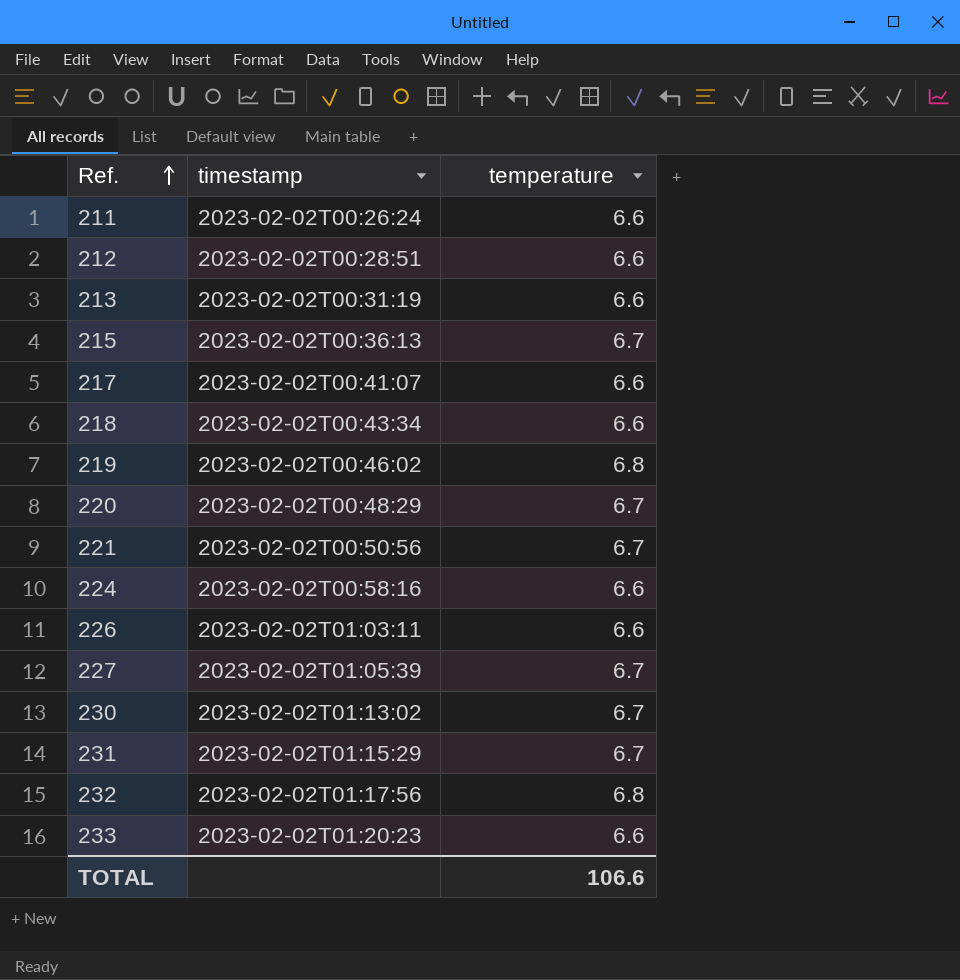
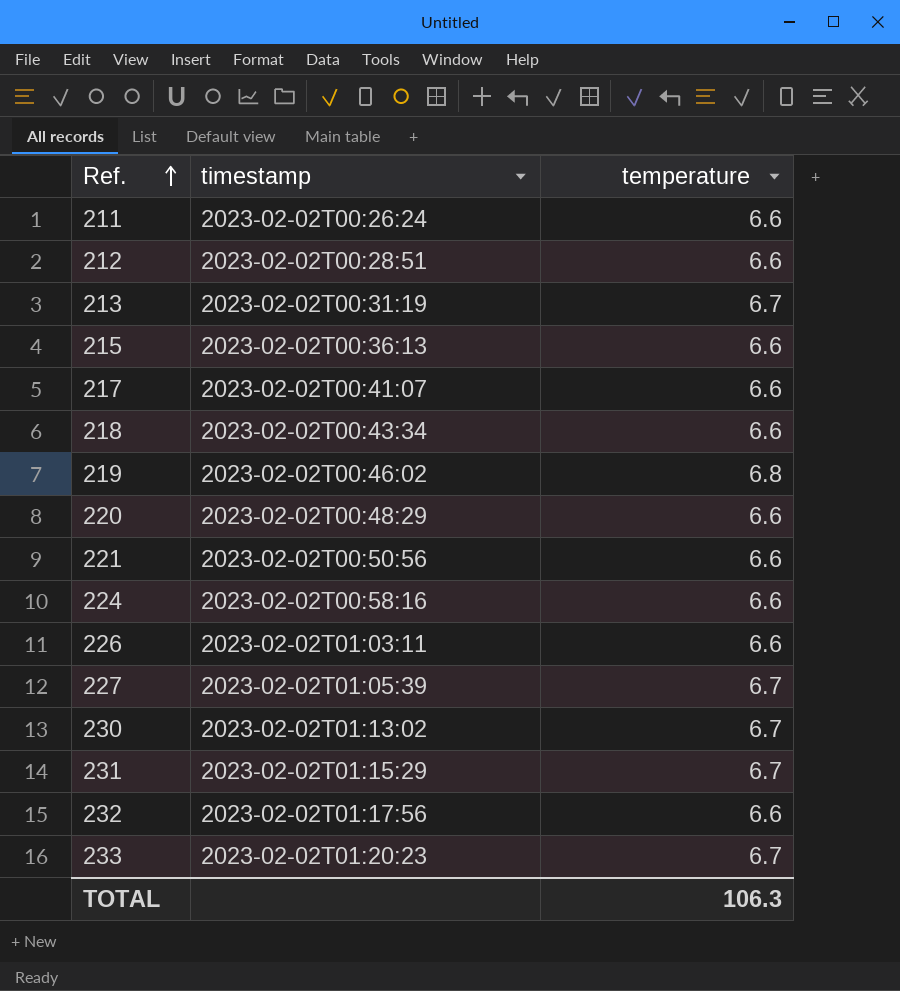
213 | temperature: 6.6 -> 6.7
215 | temperature: 6.7 -> 6.6
220 | temperature: 6.7 -> 6.6
221 | temperature: 6.7 -> 6.6
232 | temperature: 6.8 -> 6.6
233 | temperature: 6.6 -> 6.7
TOTAL | temperature: 106.6 -> 106.3

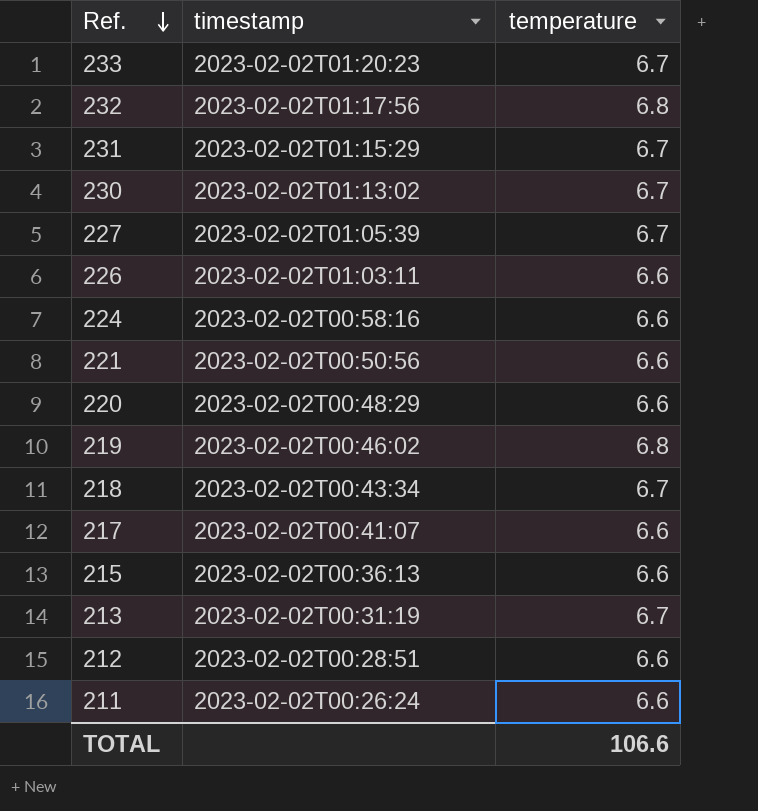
row order: Ref. ascending -> Ref. descending
232 | temperature: 6.6 -> 6.8
218 | temperature: 6.6 -> 6.7
TOTAL | temperature: 106.3 -> 106.6

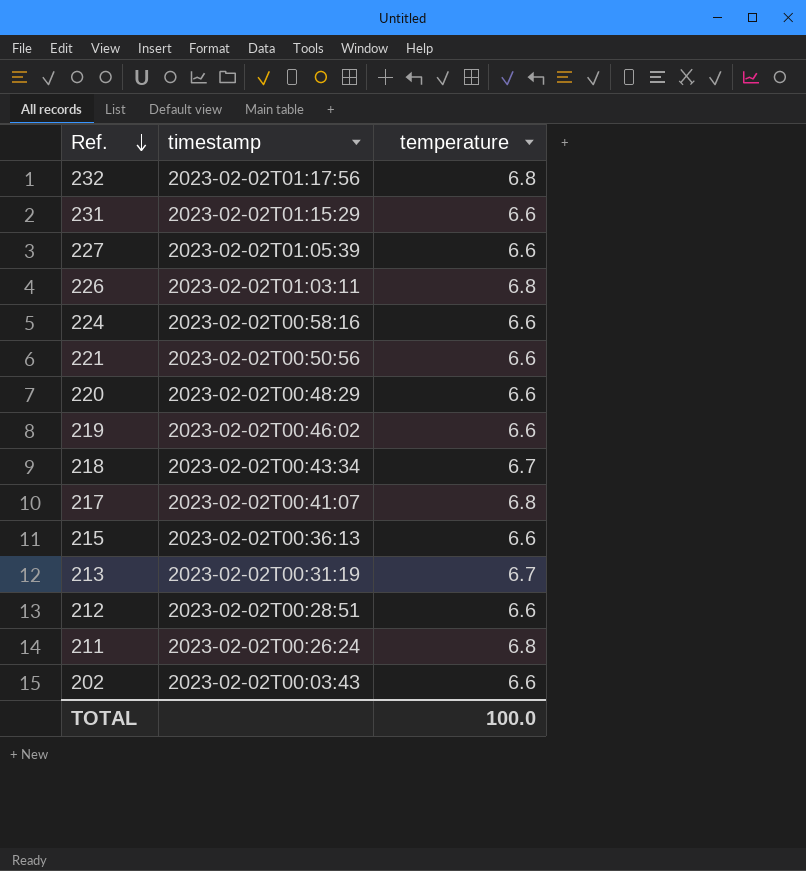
row 233: 2023-02-02T01:20:23 | 6.7 -> none
row 230: 2023-02-02T01:13:02 | 6.7 -> none
231 | temperature: 6.7 -> 6.6
227 | temperature: 6.7 -> 6.6
226 | temperature: 6.6 -> 6.8
219 | temperature: 6.8 -> 6.6
217 | temperature: 6.6 -> 6.8
211 | temperature: 6.6 -> 6.8
row 202: none -> 2023-02-02T00:03:43 | 6.6
TOTAL | temperature: 106.6 -> 100.0

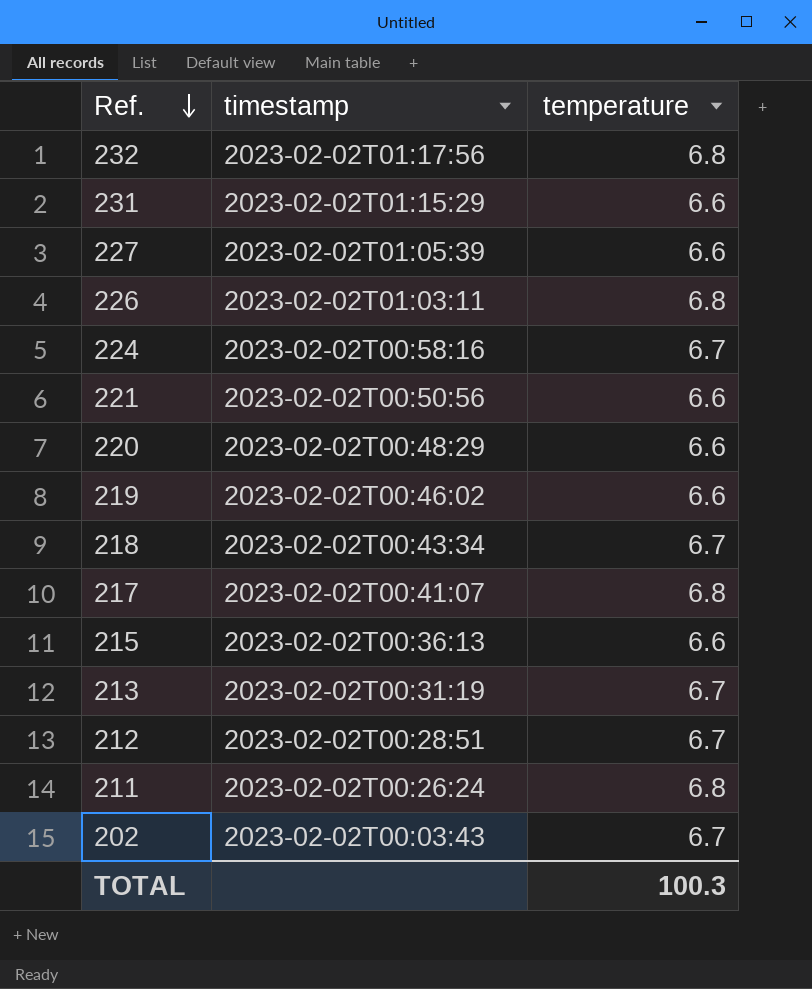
224 | temperature: 6.6 -> 6.7
212 | temperature: 6.6 -> 6.7
202 | temperature: 6.6 -> 6.7
TOTAL | temperature: 100.0 -> 100.3

